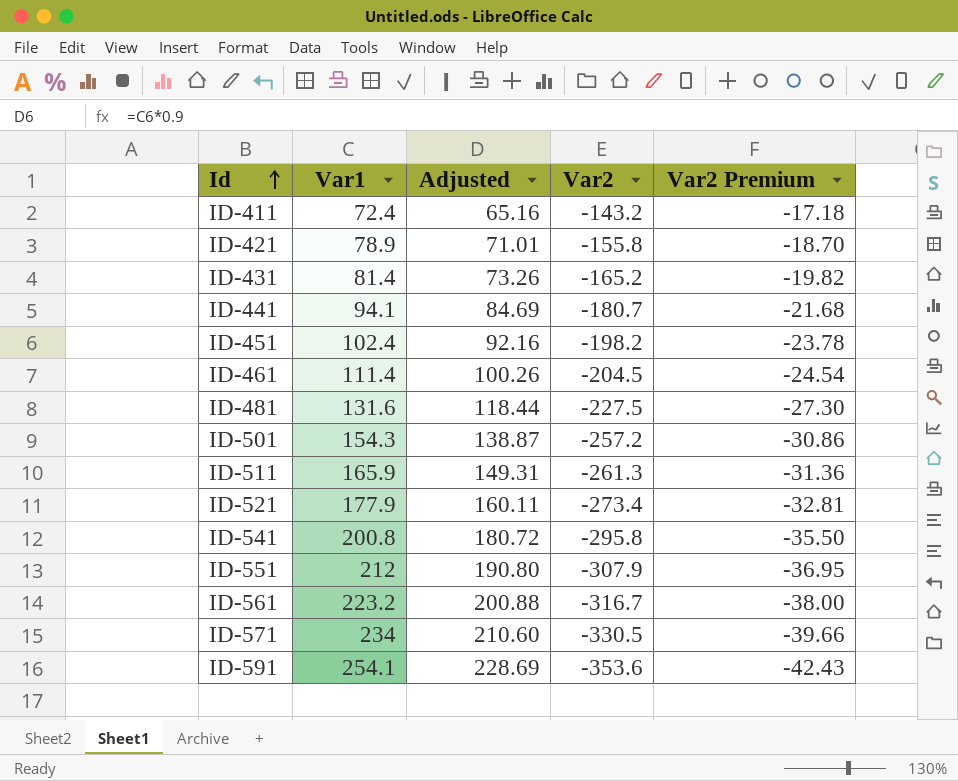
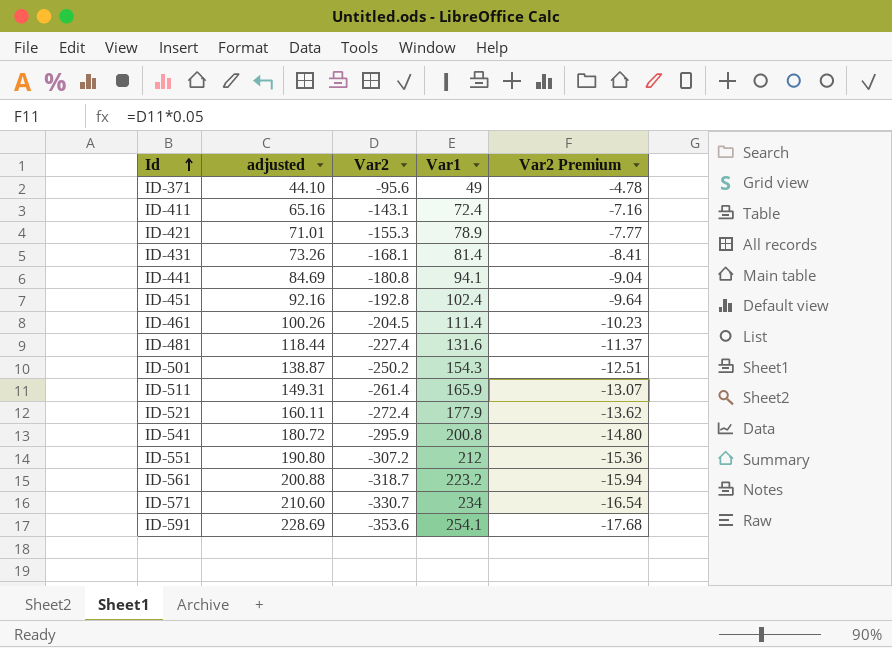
column name: Adjusted -> adjusted
column Var1 | position: 2 -> 4
column Var2 Premium | formula: [Var2] * 0.12 -> [Var2] * 0.05
row ID-371: none -> 44.10 | -95.6 | 49 | -4.78
ID-411 | Var2: -143.2 -> -143.1
ID-421 | Var2: -155.8 -> -155.3
ID-431 | Var2: -165.2 -> -168.1
ID-441 | Var2: -180.7 -> -180.8
ID-451 | Var2: -198.2 -> -192.8
ID-481 | Var2: -227.5 -> -227.4
ID-501 | Var2: -257.2 -> -250.2
ID-511 | Var2: -261.3 -> -261.4
ID-521 | Var2: -273.4 -> -272.4
ID-541 | Var2: -295.8 -> -295.9
ID-551 | Var2: -307.9 -> -307.2
ID-561 | Var2: -316.7 -> -318.7
ID-571 | Var2: -330.5 -> -330.7

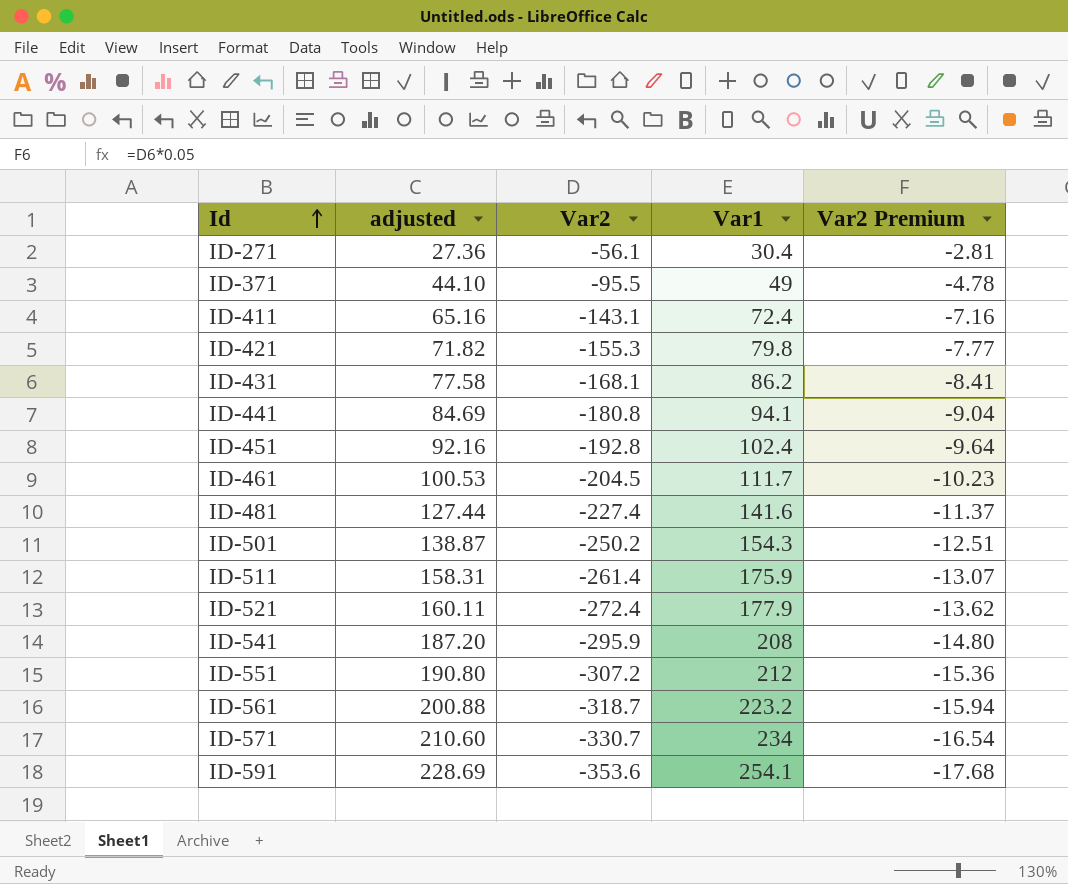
row ID-271: none -> 27.36 | -56.1 | 30.4 | -2.81
ID-371 | Var2: -95.6 -> -95.5
ID-421 | adjusted: 71.01 -> 71.82
ID-421 | Var1: 78.9 -> 79.8
ID-431 | adjusted: 73.26 -> 77.58
ID-431 | Var1: 81.4 -> 86.2
ID-461 | adjusted: 100.26 -> 100.53
ID-461 | Var1: 111.4 -> 111.7
ID-481 | adjusted: 118.44 -> 127.44
ID-481 | Var1: 131.6 -> 141.6
ID-511 | adjusted: 149.31 -> 158.31
ID-511 | Var1: 165.9 -> 175.9
ID-541 | adjusted: 180.72 -> 187.20
ID-541 | Var1: 200.8 -> 208

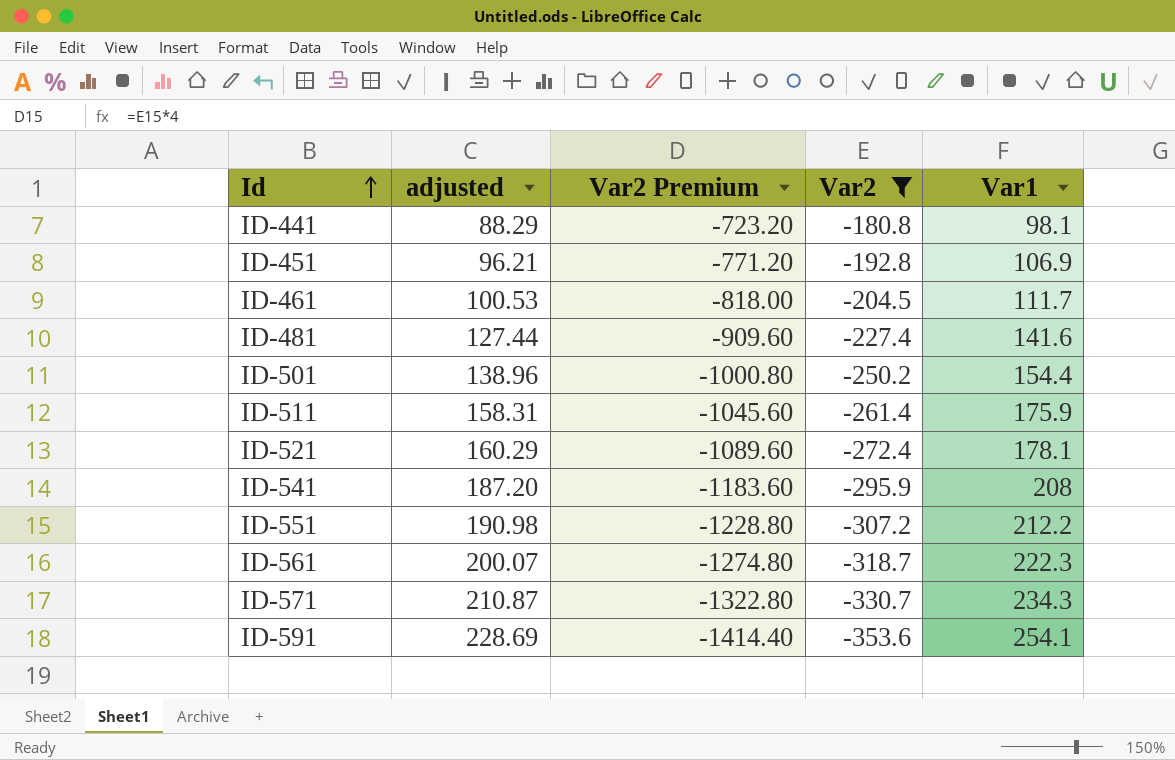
filter: none -> Var2 <= -180.8
column Var2 Premium | formula: [Var2] * 0.05 -> [Var2] * 4
column Var2 Premium | position: 5 -> 3
ID-441 | adjusted: 84.69 -> 88.29
ID-441 | Var1: 94.1 -> 98.1
ID-451 | adjusted: 92.16 -> 96.21
ID-451 | Var1: 102.4 -> 106.9
ID-501 | adjusted: 138.87 -> 138.96
ID-501 | Var1: 154.3 -> 154.4
ID-521 | adjusted: 160.11 -> 160.29
ID-521 | Var1: 177.9 -> 178.1
ID-551 | adjusted: 190.80 -> 190.98
ID-551 | Var1: 212 -> 212.2
ID-561 | adjusted: 200.88 -> 200.07
ID-561 | Var1: 223.2 -> 222.3
ID-571 | adjusted: 210.60 -> 210.87
ID-571 | Var1: 234 -> 234.3

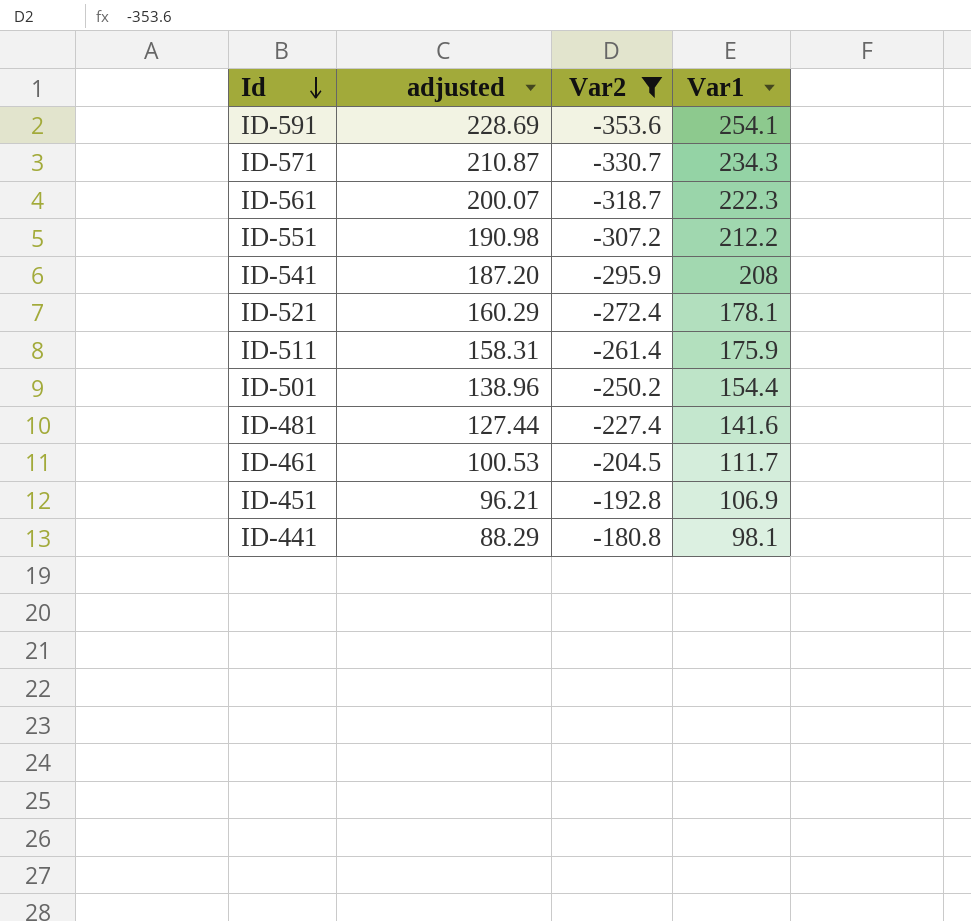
row order: Id ascending -> Id descending
column Var2 Premium | formula: [Var2] * 4 -> none

